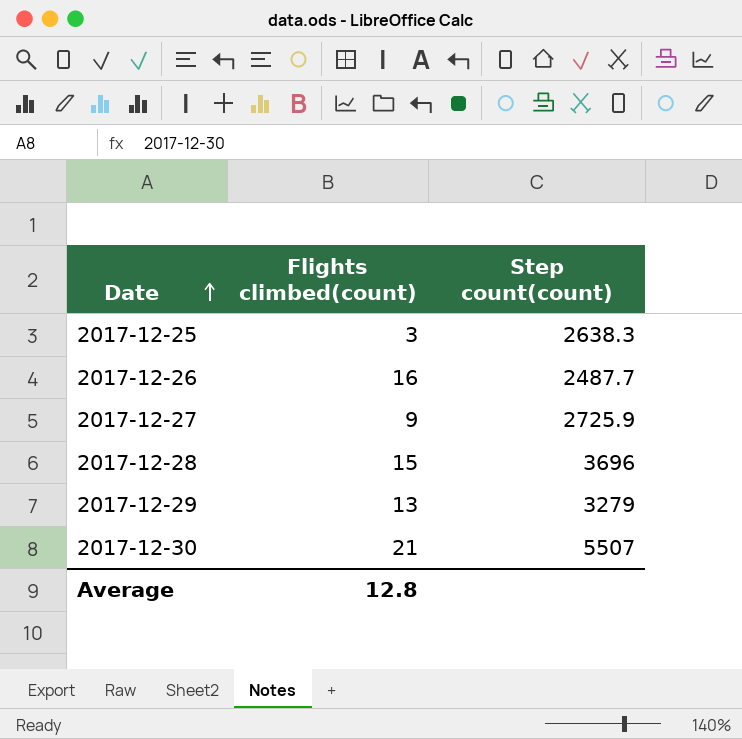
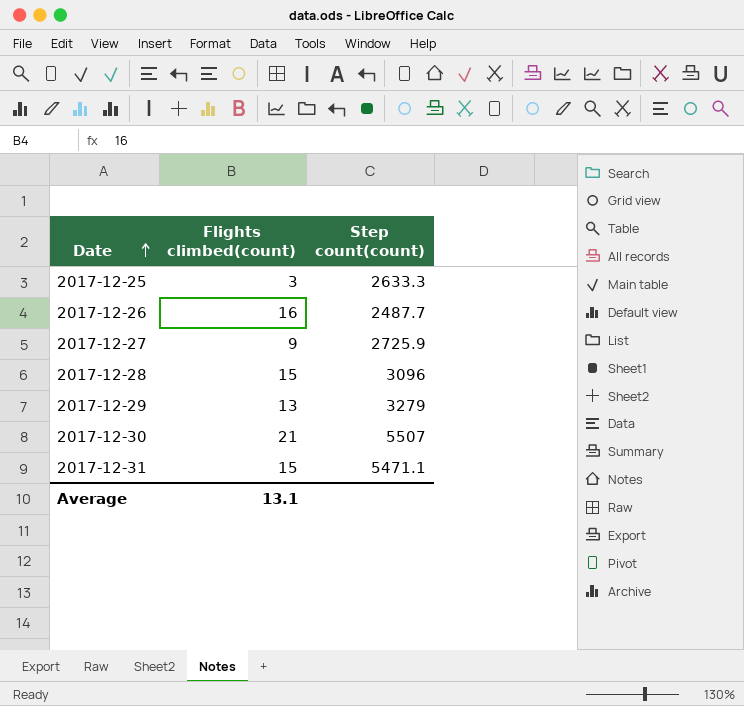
2017-12-25 | Step count(count): 2638.3 -> 2633.3
2017-12-28 | Step count(count): 3696 -> 3096
row 2017-12-31: none -> 15 | 5471.1
Average | Flights climbed(count): 12.8 -> 13.1

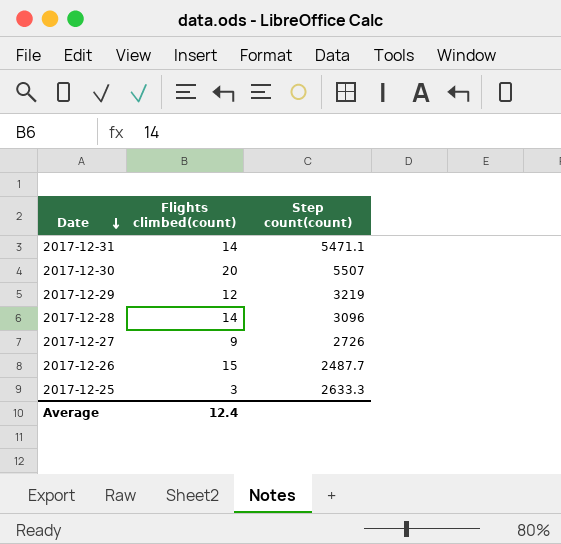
row order: Date ascending -> Date descending
2017-12-31 | Flights climbed(count): 15 -> 14
2017-12-30 | Flights climbed(count): 21 -> 20
2017-12-29 | Flights climbed(count): 13 -> 12
2017-12-29 | Step count(count): 3279 -> 3219
2017-12-28 | Flights climbed(count): 15 -> 14
2017-12-27 | Step count(count): 2725.9 -> 2726
2017-12-26 | Flights climbed(count): 16 -> 15
Average | Flights climbed(count): 13.1 -> 12.4

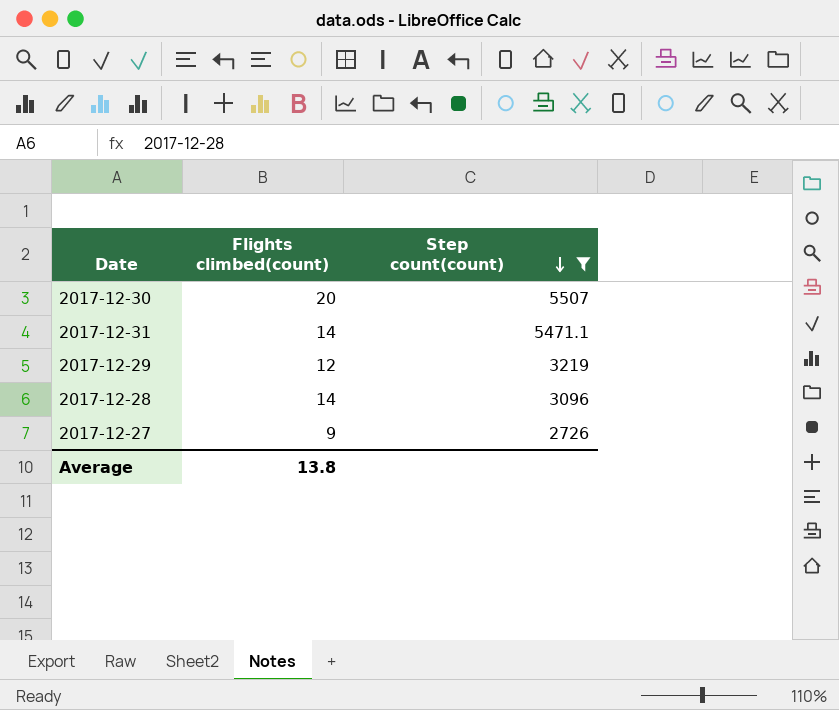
filter: none -> Step count(count) >= 2726
row order: Date descending -> Step count(count) descending
Average | Flights climbed(count): 12.4 -> 13.8

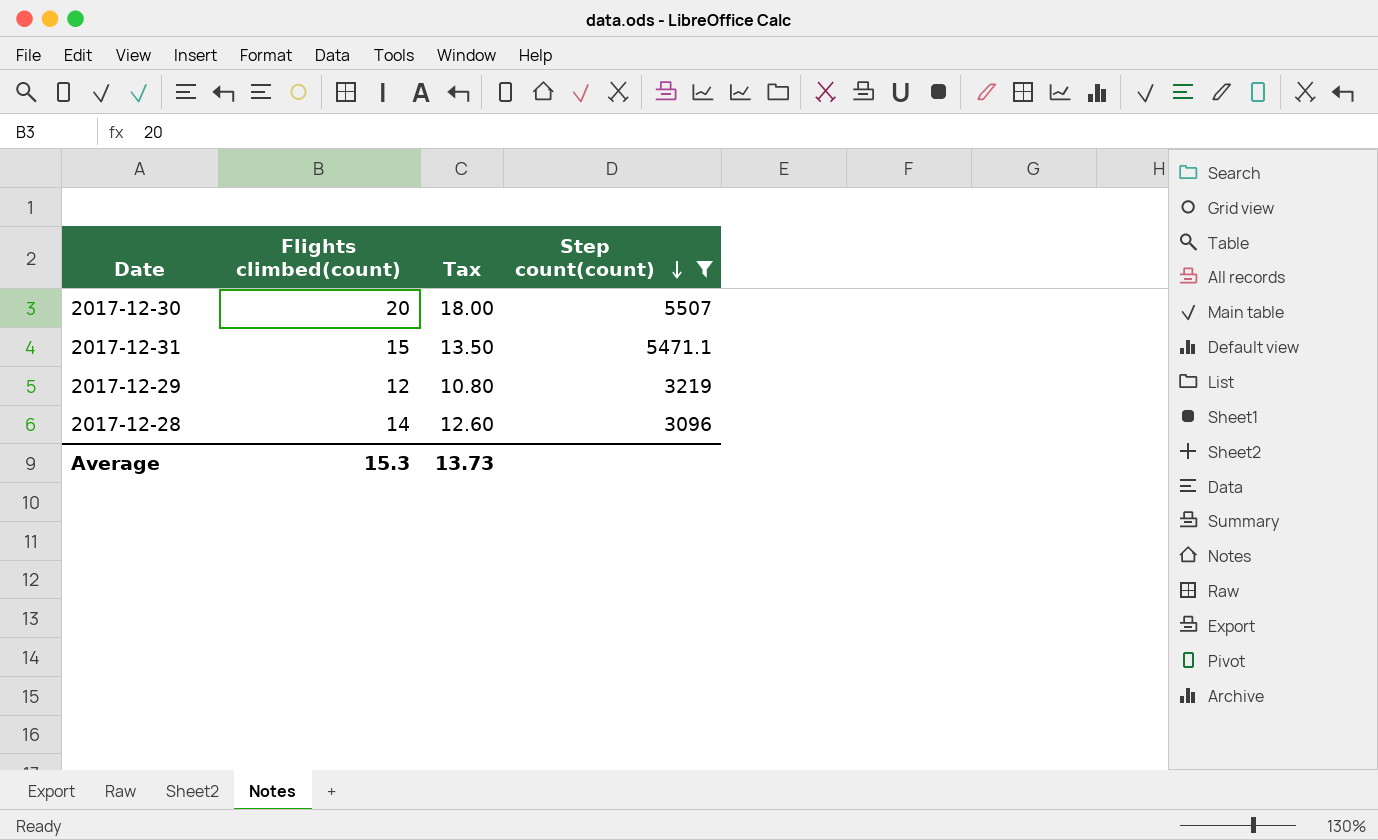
column Tax | formula: none -> [Flights climbed(count)] * 0.9
row 2017-12-27: 9 | 2726 -> none
2017-12-31 | Flights climbed(count): 14 -> 15
Average | Flights climbed(count): 13.8 -> 15.3

